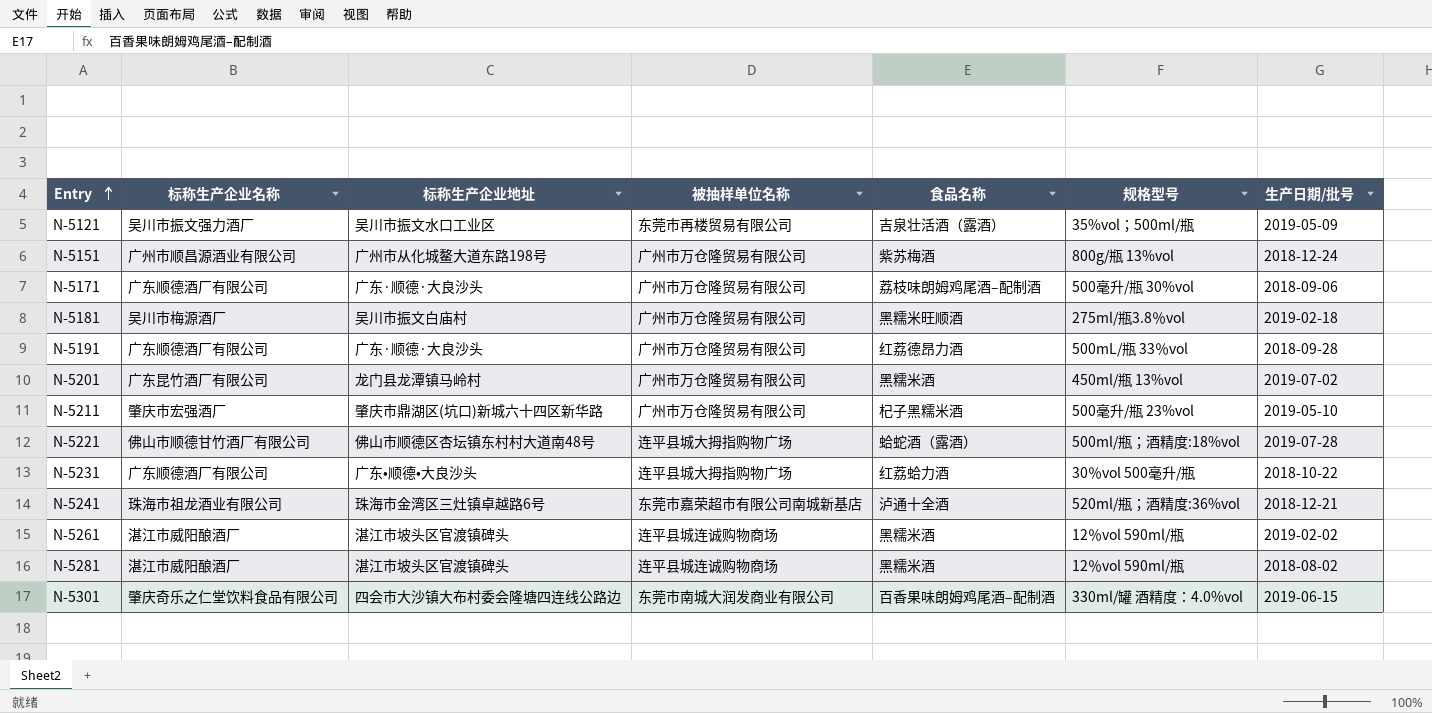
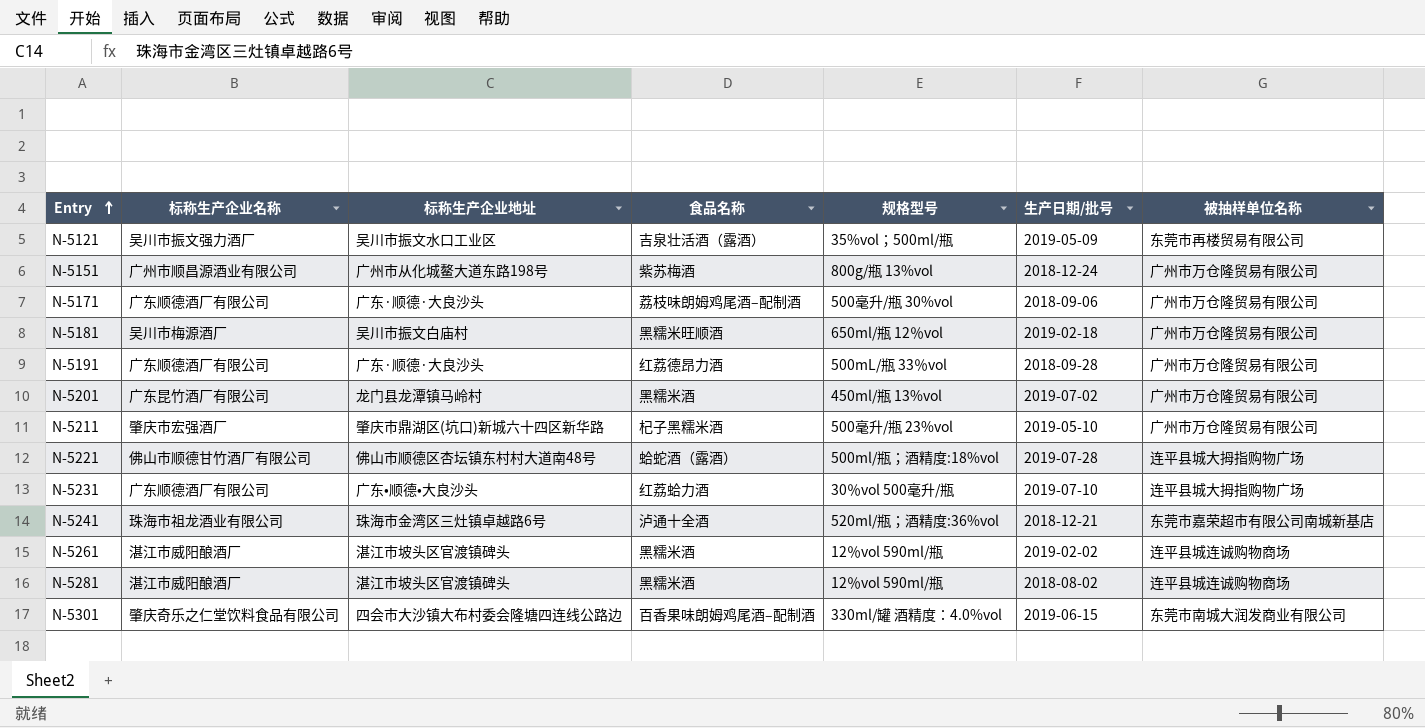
column 被抽样单位名称 | position: 4 -> 7
N-5181 | 规格型号: 275ml/瓶3.8％vol -> 650ml/瓶 12％vol
N-5231 | 生产日期/批号: 2018-10-22 -> 2019-07-10

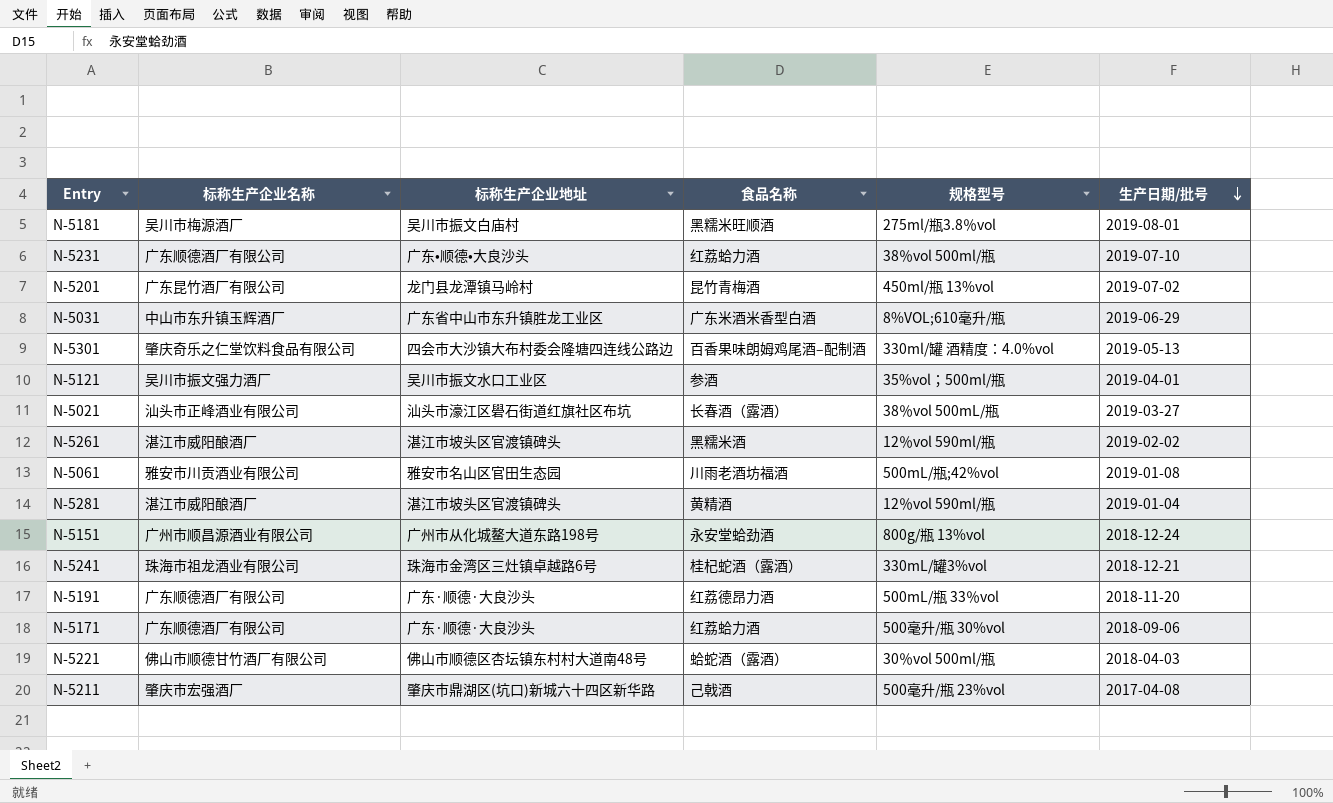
row order: Entry ascending -> 生产日期/批号 descending
column 被抽样单位名称 | position: 7 -> none
N-5181 | 规格型号: 650ml/瓶 12％vol -> 275ml/瓶3.8％vol
N-5181 | 生产日期/批号: 2019-02-18 -> 2019-08-01
N-5231 | 规格型号: 30％vol 500毫升/瓶 -> 38％vol 500ml/瓶
N-5201 | 食品名称: 黑糯米酒 -> 昆竹青梅酒
row N-5031: none -> 中山市东升镇玉辉酒厂 | 广东省中山市东升镇胜龙工业区 | 广东米酒米香型白酒 | 8%VOL;610毫升/瓶 | 2019-06-29
N-5301 | 生产日期/批号: 2019-06-15 -> 2019-05-13
N-5121 | 食品名称: 吉泉壮活酒（露酒） -> 参酒
N-5121 | 生产日期/批号: 2019-05-09 -> 2019-04-01
row N-5021: none -> 汕头市正峰酒业有限公司 | 汕头市濠江区礐石街道红旗社区布坑 | 长春酒（露酒） | 38％vol 500mL/瓶 | 2019-03-27
row N-5061: none -> 雅安市川贡酒业有限公司 | 雅安市名山区官田生态园 | 川雨老酒坊福酒 | 500mL/瓶;42%vol | 2019-01-08
N-5281 | 食品名称: 黑糯米酒 -> 黄精酒
N-5281 | 生产日期/批号: 2018-08-02 -> 2019-01-04
N-5151 | 食品名称: 紫苏梅酒 -> 永安堂蛤劲酒
N-5241 | 食品名称: 泸通十全酒 -> 桂杞蛇酒（露酒）
N-5241 | 规格型号: 520ml/瓶；酒精度:36%vol -> 330mL/罐3%vol
N-5191 | 生产日期/批号: 2018-09-28 -> 2018-11-20
N-5171 | 食品名称: 荔枝味朗姆鸡尾酒–配制酒 -> 红荔蛤力酒
N-5221 | 规格型号: 500ml/瓶；酒精度:18%vol -> 30％vol 500ml/瓶
N-5221 | 生产日期/批号: 2019-07-28 -> 2018-04-03
N-5211 | 食品名称: 杞子黑糯米酒 -> 己戟酒
N-5211 | 生产日期/批号: 2019-05-10 -> 2017-04-08

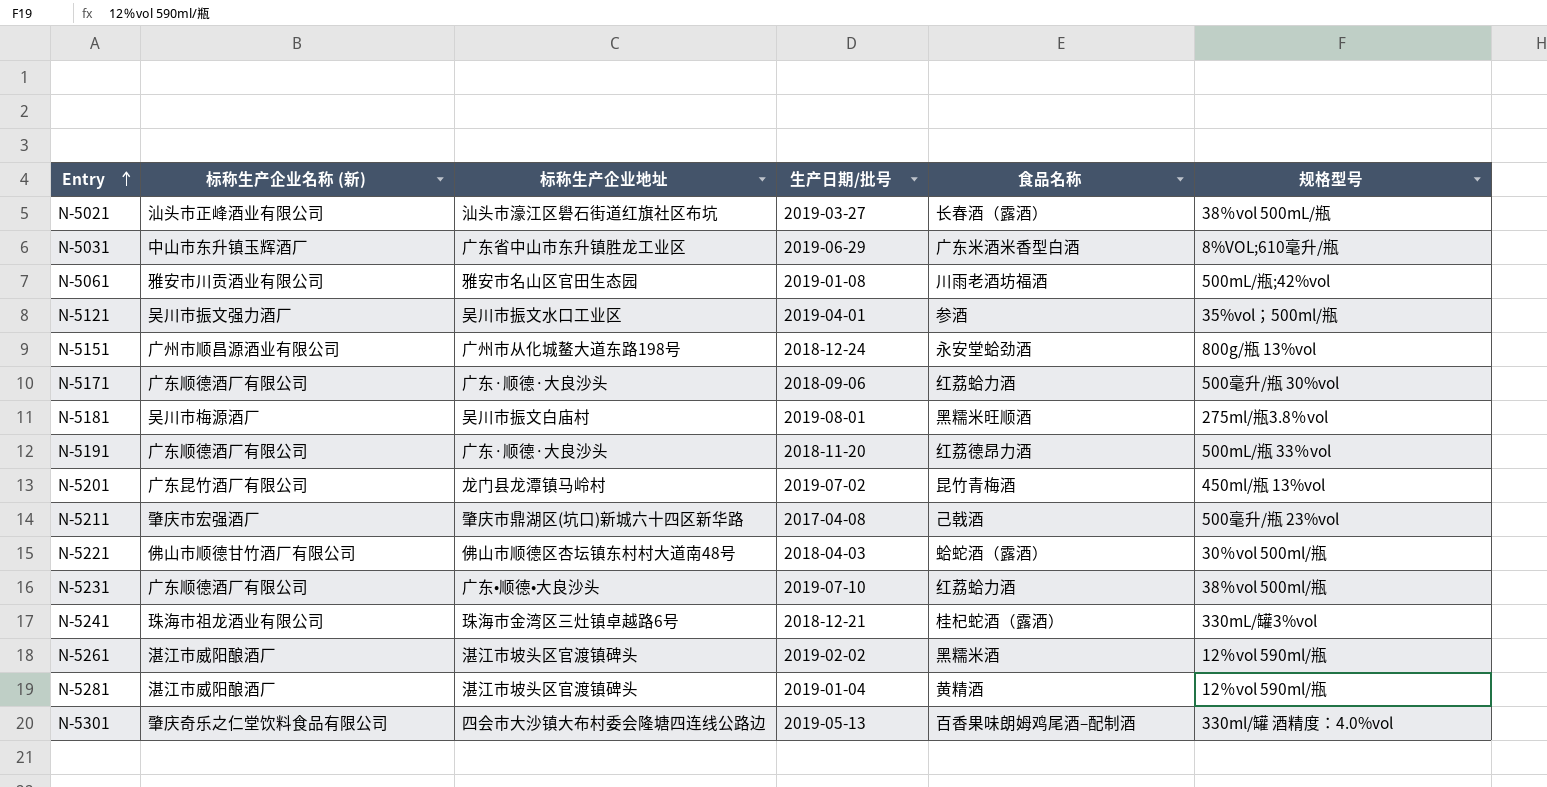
row order: 生产日期/批号 descending -> Entry ascending
column name: 标称生产企业名称 -> 标称生产企业名称 (新)
column 生产日期/批号 | position: 6 -> 4

